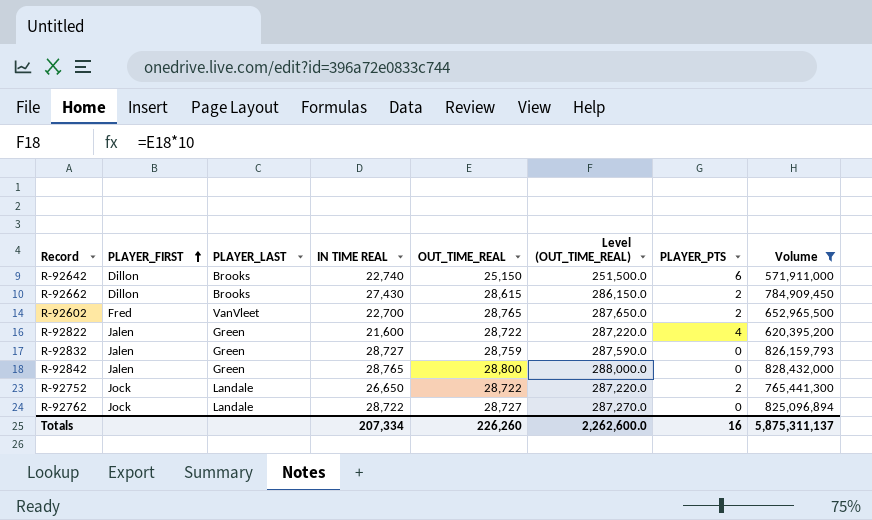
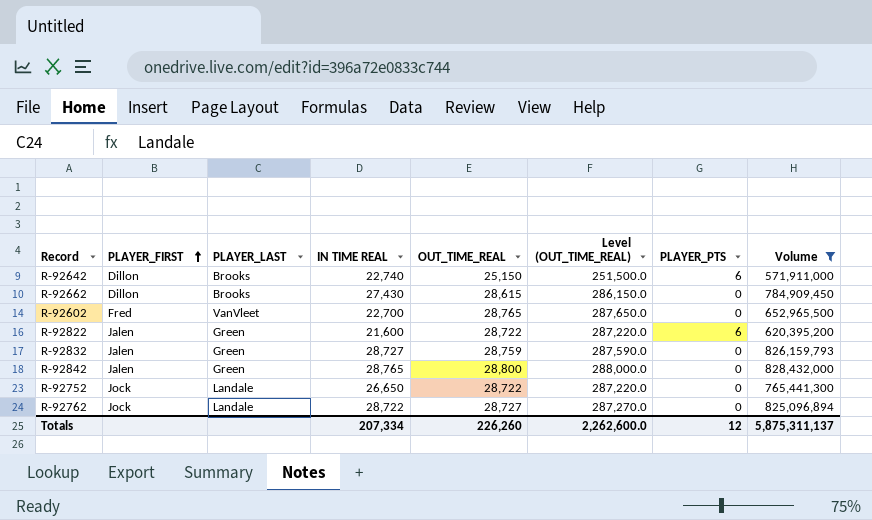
R-92662 | PLAYER_PTS: 2 -> 0
R-92602 | PLAYER_PTS: 2 -> 0
R-92822 | PLAYER_PTS: 4 -> 6
R-92752 | PLAYER_PTS: 2 -> 0
Totals | PLAYER_PTS: 16 -> 12

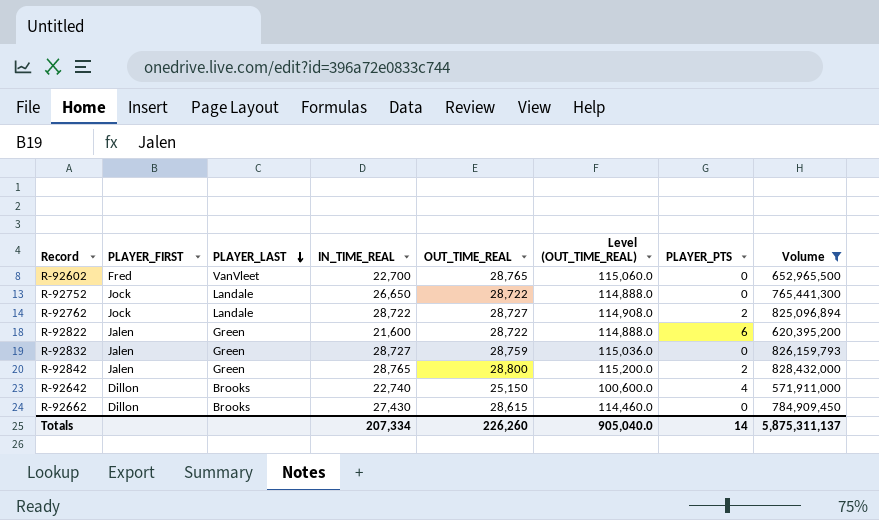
row order: PLAYER_FIRST ascending -> PLAYER_LAST descending
column name: IN TIME REAL -> IN_TIME_REAL
column Level (OUT_TIME_REAL) | formula: [OUT_TIME_REAL] * 10 -> [OUT_TIME_REAL] * 4
R-92762 | PLAYER_PTS: 0 -> 2
R-92842 | PLAYER_PTS: 0 -> 2
R-92642 | PLAYER_PTS: 6 -> 4
Totals | Level (OUT_TIME_REAL): 2,262,600.0 -> 905,040.0
Totals | PLAYER_PTS: 12 -> 14

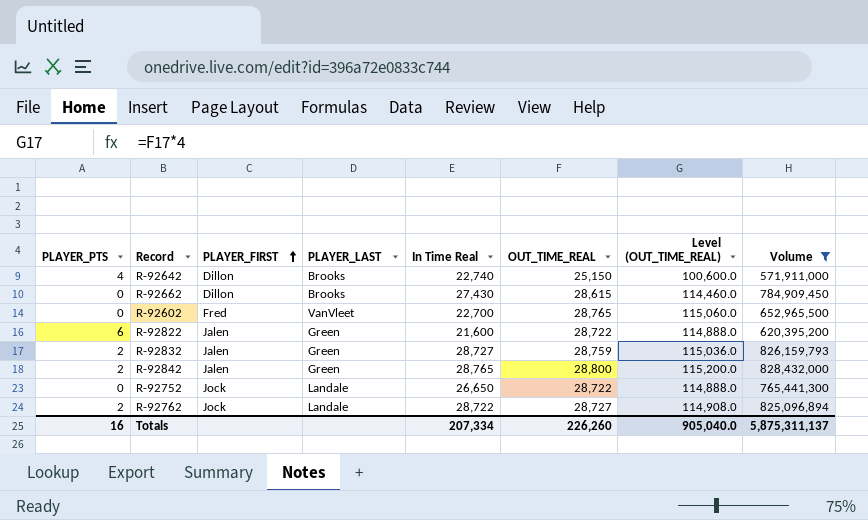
row order: PLAYER_LAST descending -> PLAYER_FIRST ascending
column PLAYER_PTS | position: 7 -> 1
column name: IN_TIME_REAL -> In Time Real
R-92832 | PLAYER_PTS: 0 -> 2
Totals | PLAYER_PTS: 14 -> 16

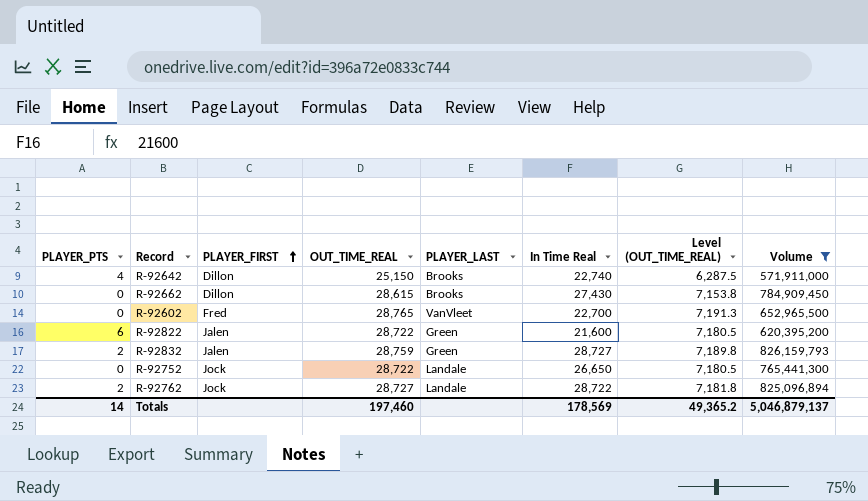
column OUT_TIME_REAL | position: 6 -> 4
column Level (OUT_TIME_REAL) | formula: [OUT_TIME_REAL] * 4 -> [OUT_TIME_REAL] * 0.25
row R-92842: 2 | Jalen | Green | 28,765 | 28,800 | 115,200.0 | 828,432,000 -> none
Totals | PLAYER_PTS: 16 -> 14
Totals | OUT_TIME_REAL: 226,260 -> 197,460
Totals | In Time Real: 207,334 -> 178,569
Totals | Level (OUT_TIME_REAL): 905,040.0 -> 49,365.2
Totals | Volume: 5,875,311,137 -> 5,046,879,137

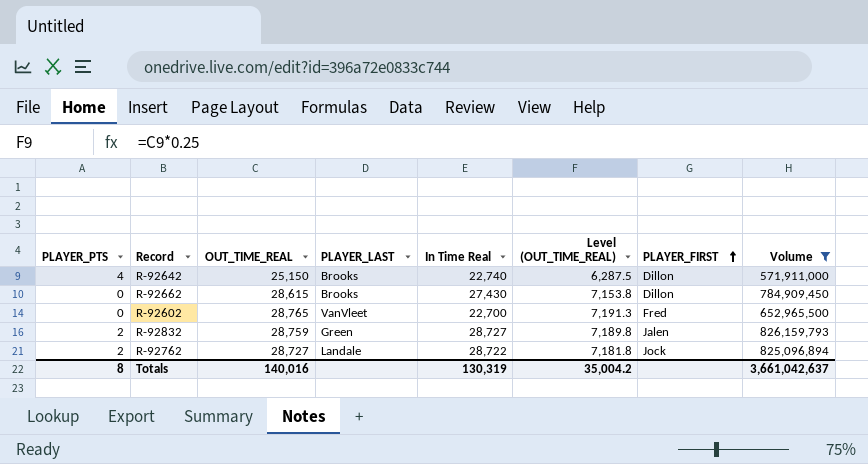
column PLAYER_FIRST | position: 3 -> 7
row R-92822: 6 | Jalen | 28,722 | Green | 21,600 | 7,180.5 | 620,395,200 -> none
row R-92752: 0 | Jock | 28,722 | Landale | 26,650 | 7,180.5 | 765,441,300 -> none
Totals | PLAYER_PTS: 14 -> 8
Totals | OUT_TIME_REAL: 197,460 -> 140,016
Totals | In Time Real: 178,569 -> 130,319
Totals | Level (OUT_TIME_REAL): 49,365.2 -> 35,004.2
Totals | Volume: 5,046,879,137 -> 3,661,042,637

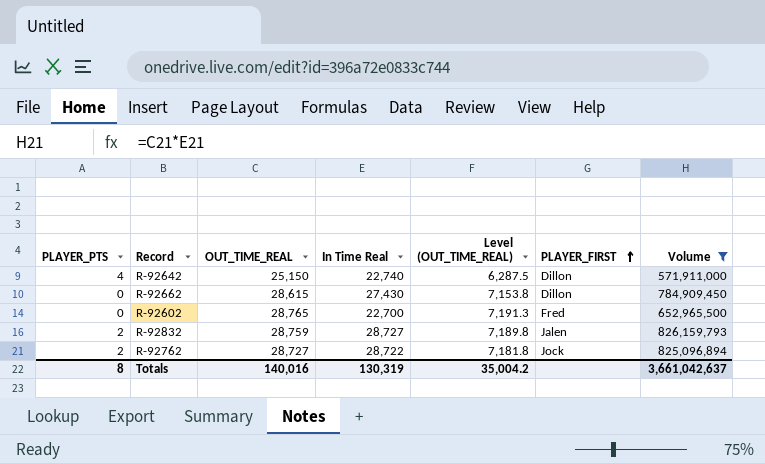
column PLAYER_LAST | position: 4 -> none

